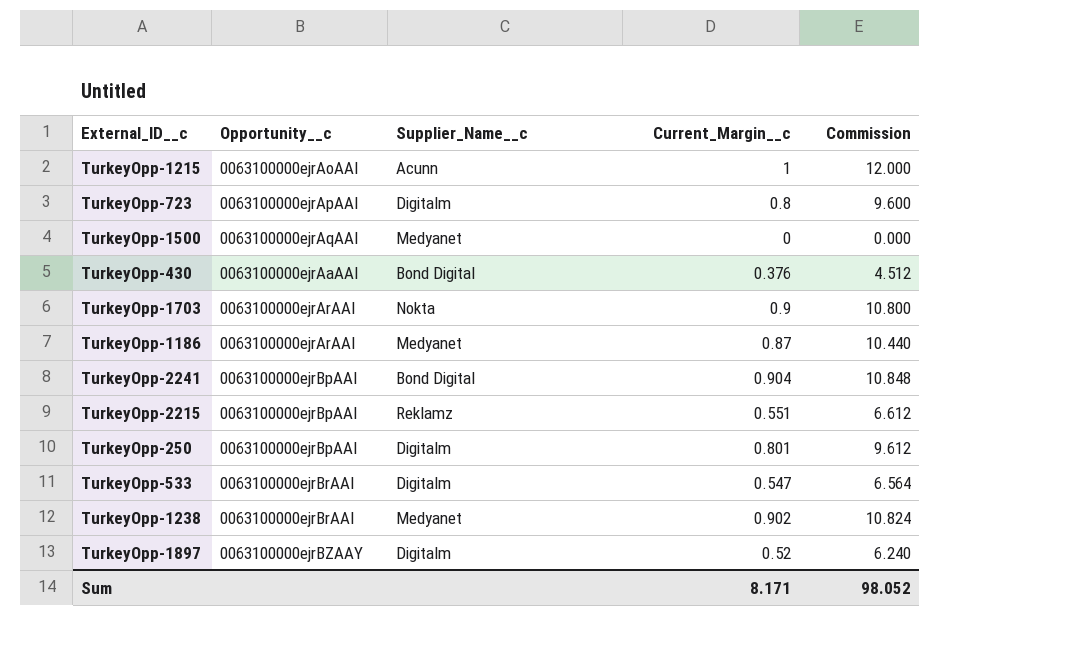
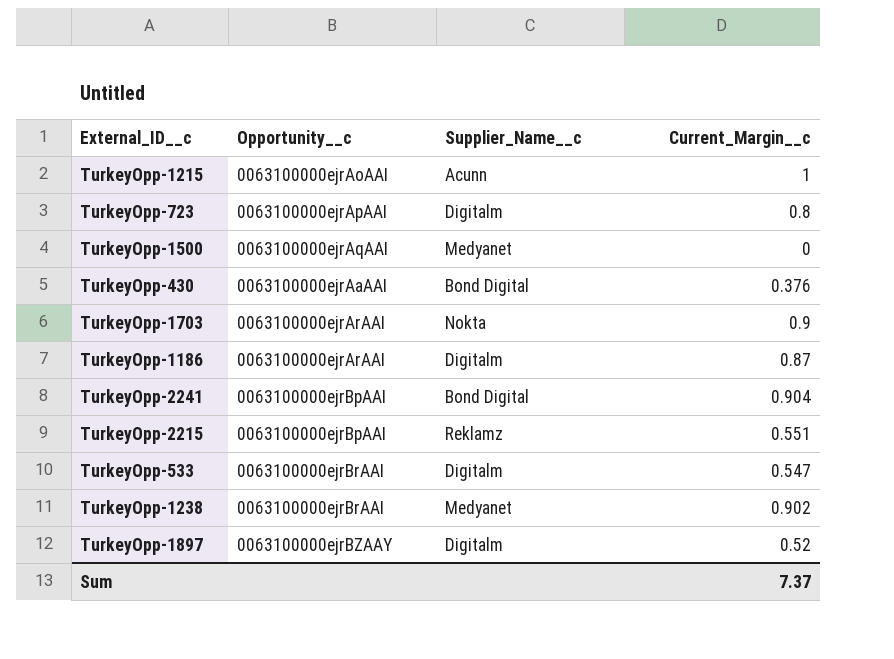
column Commission | formula: [Current_Margin__c] * 12 -> none
row TurkeyOpp-250: 0063100000ejrBpAAI | Digitalm | 0.801 | 9.612 -> none
TurkeyOpp-1186 | Supplier_Name__c: Medyanet -> Digitalm
Sum | Current_Margin__c: 8.171 -> 7.37

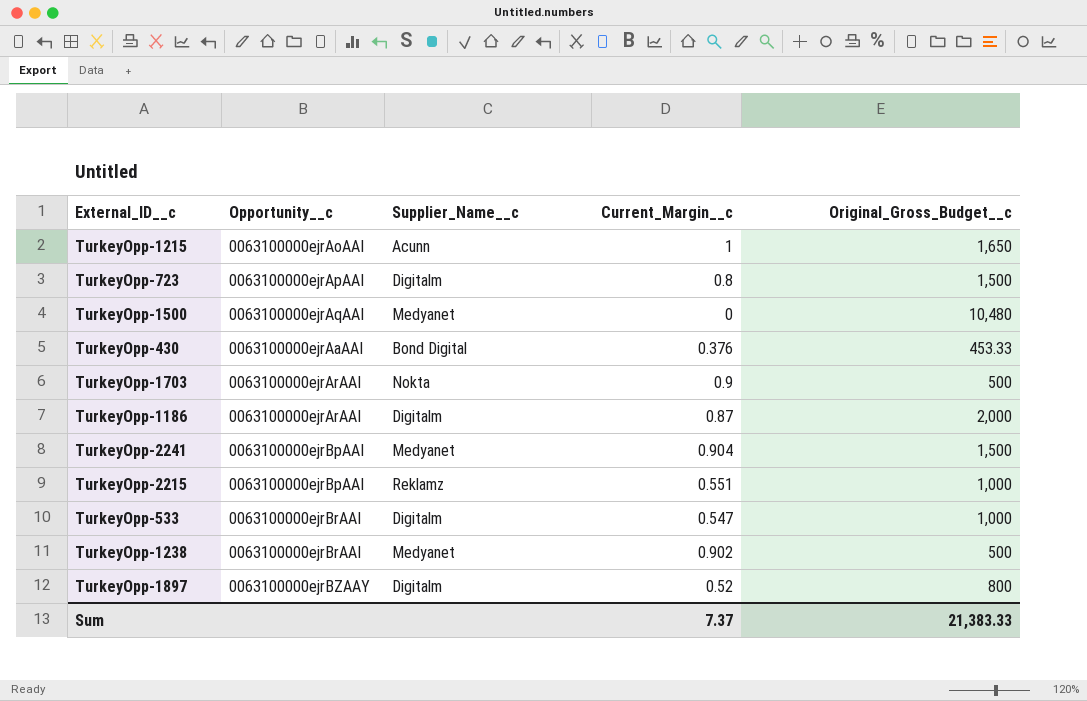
column Original_Gross_Budget__c | position: none -> 5
TurkeyOpp-2241 | Supplier_Name__c: Bond Digital -> Medyanet

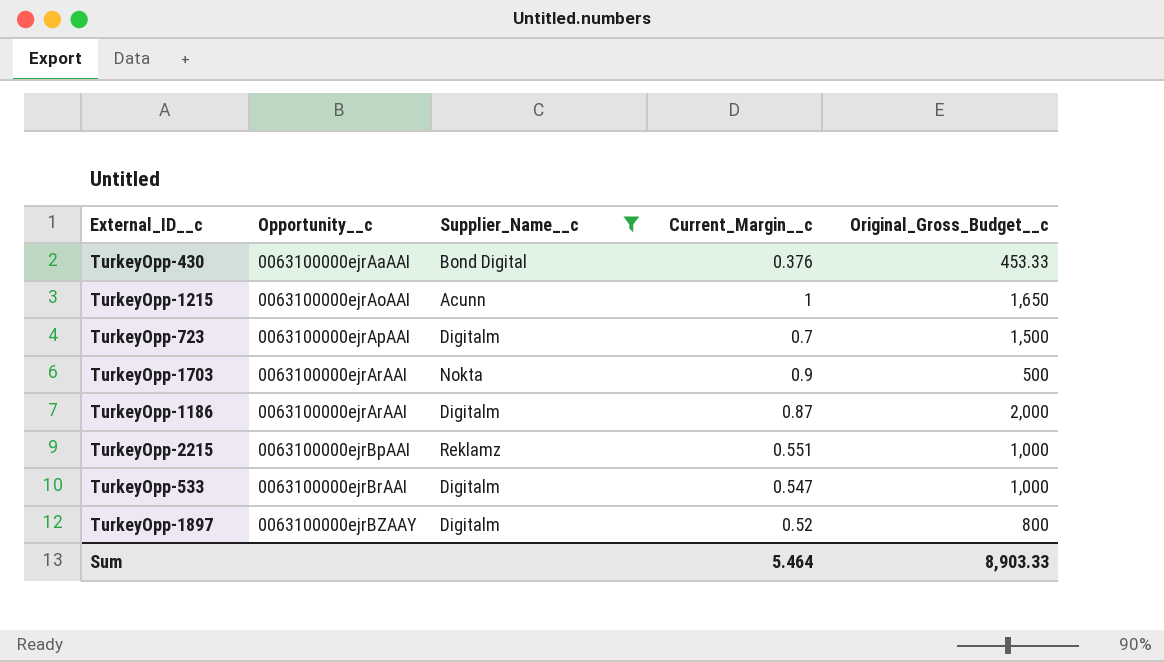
filter: none -> Supplier_Name__c != Medyanet
row order: none -> Opportunity__c ascending
TurkeyOpp-723 | Current_Margin__c: 0.8 -> 0.7
Sum | Current_Margin__c: 7.37 -> 5.464
Sum | Original_Gross_Budget__c: 21,383.33 -> 8,903.33

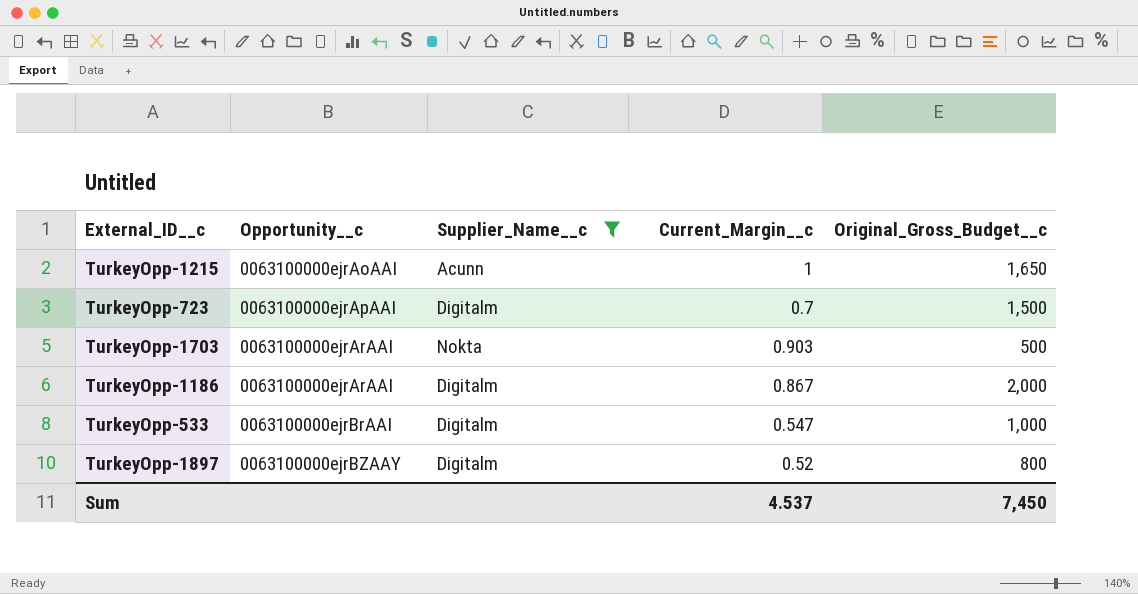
row TurkeyOpp-430: 0063100000ejrAaAAI | Bond Digital | 0.376 | 453.33 -> none
row TurkeyOpp-2215: 0063100000ejrBpAAI | Reklamz | 0.551 | 1,000 -> none
TurkeyOpp-1703 | Current_Margin__c: 0.9 -> 0.903
TurkeyOpp-1186 | Current_Margin__c: 0.87 -> 0.867
Sum | Current_Margin__c: 5.464 -> 4.537
Sum | Original_Gross_Budget__c: 8,903.33 -> 7,450

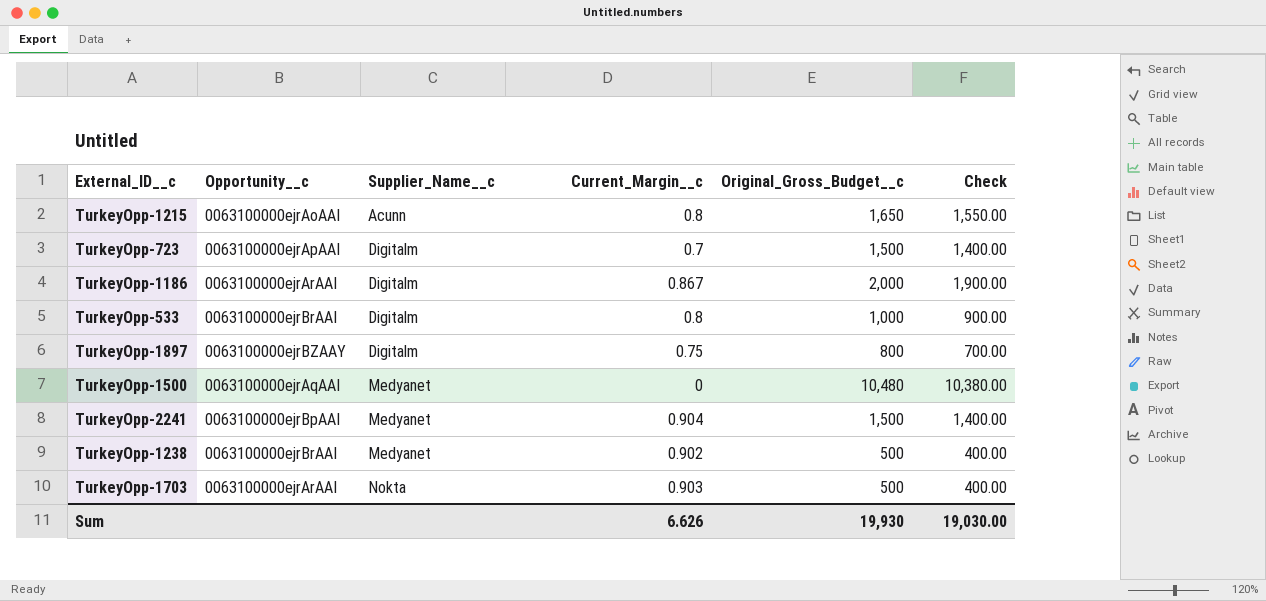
filter: Supplier_Name__c != Medyanet -> none
row order: Opportunity__c ascending -> Supplier_Name__c ascending
column Check | formula: none -> [Original_Gross_Budget__c] - 100
TurkeyOpp-1215 | Current_Margin__c: 1 -> 0.8
TurkeyOpp-533 | Current_Margin__c: 0.547 -> 0.8
TurkeyOpp-1897 | Current_Margin__c: 0.52 -> 0.75
Sum | Current_Margin__c: 4.537 -> 6.626
Sum | Original_Gross_Budget__c: 7,450 -> 19,930

